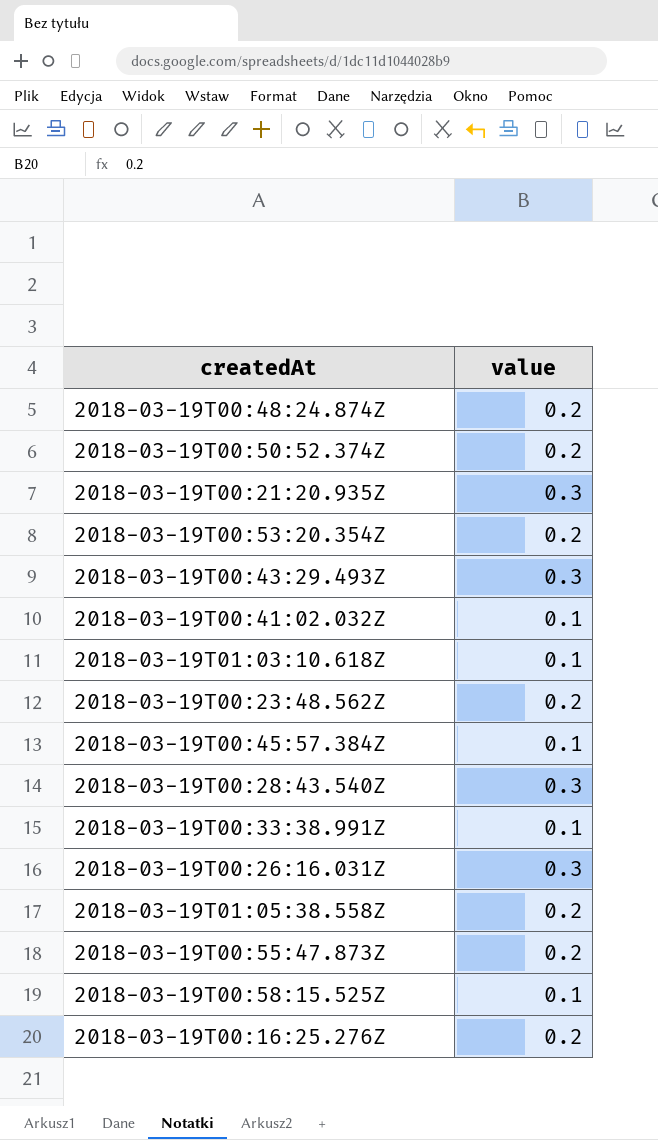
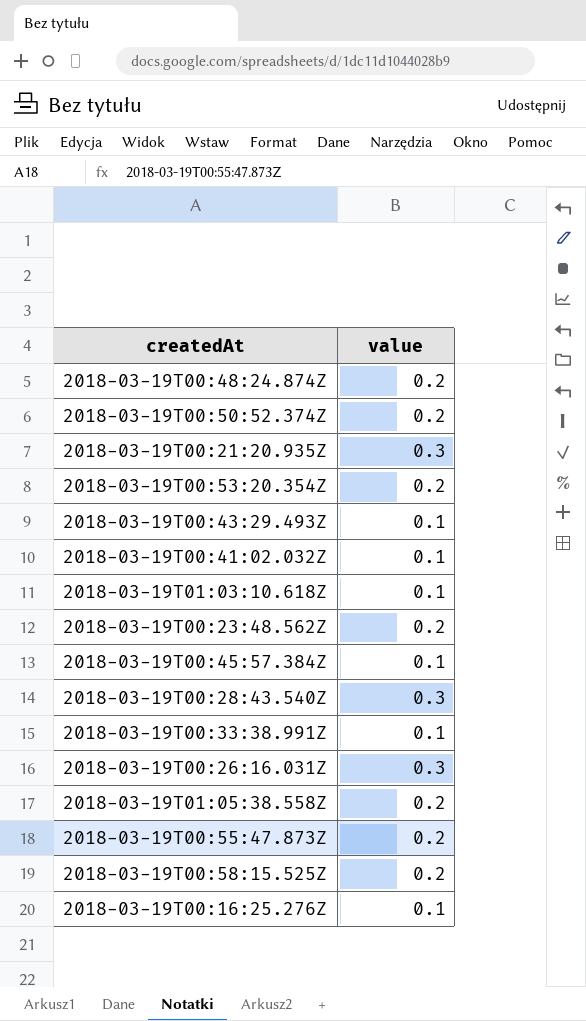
2018-03-19T00:43:29.493Z | value: 0.3 -> 0.1
2018-03-19T00:58:15.525Z | value: 0.1 -> 0.2
2018-03-19T00:16:25.276Z | value: 0.2 -> 0.1

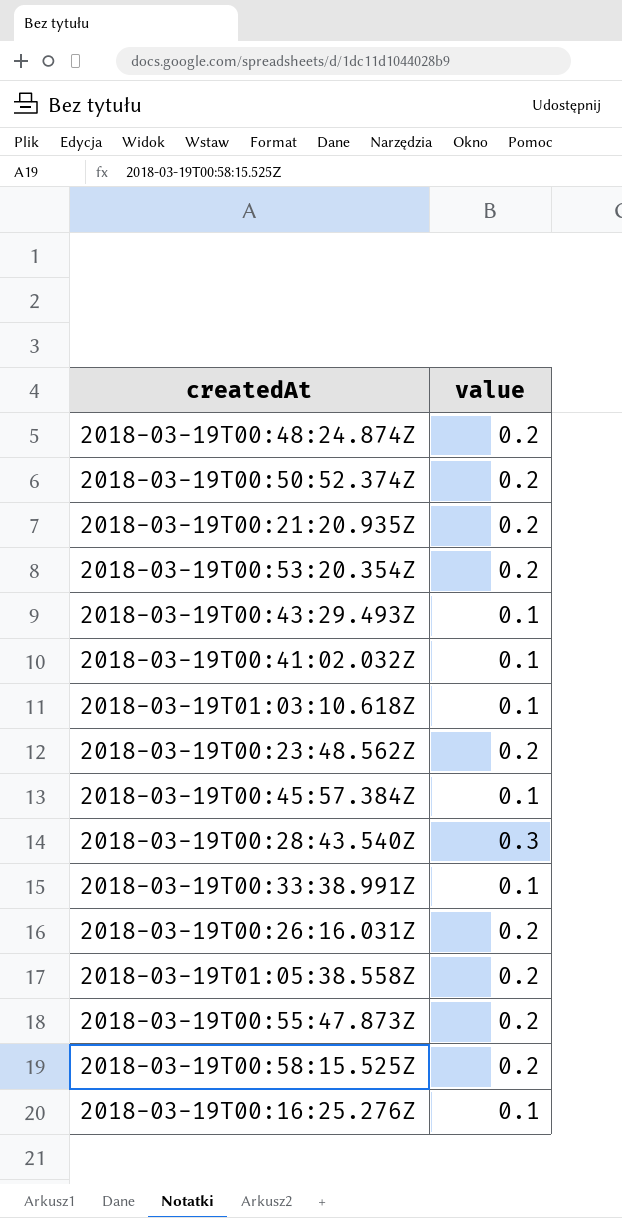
2018-03-19T00:21:20.935Z | value: 0.3 -> 0.2
2018-03-19T00:26:16.031Z | value: 0.3 -> 0.2

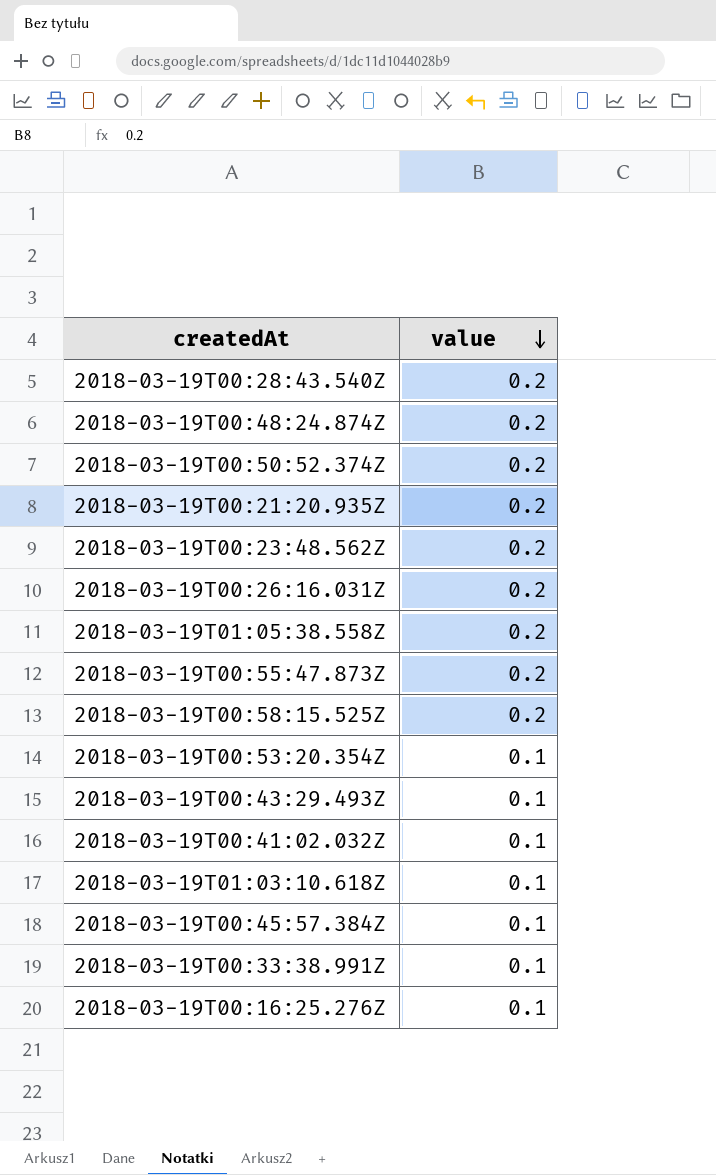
row order: none -> value descending
2018-03-19T00:28:43.540Z | value: 0.3 -> 0.2
2018-03-19T00:53:20.354Z | value: 0.2 -> 0.1

